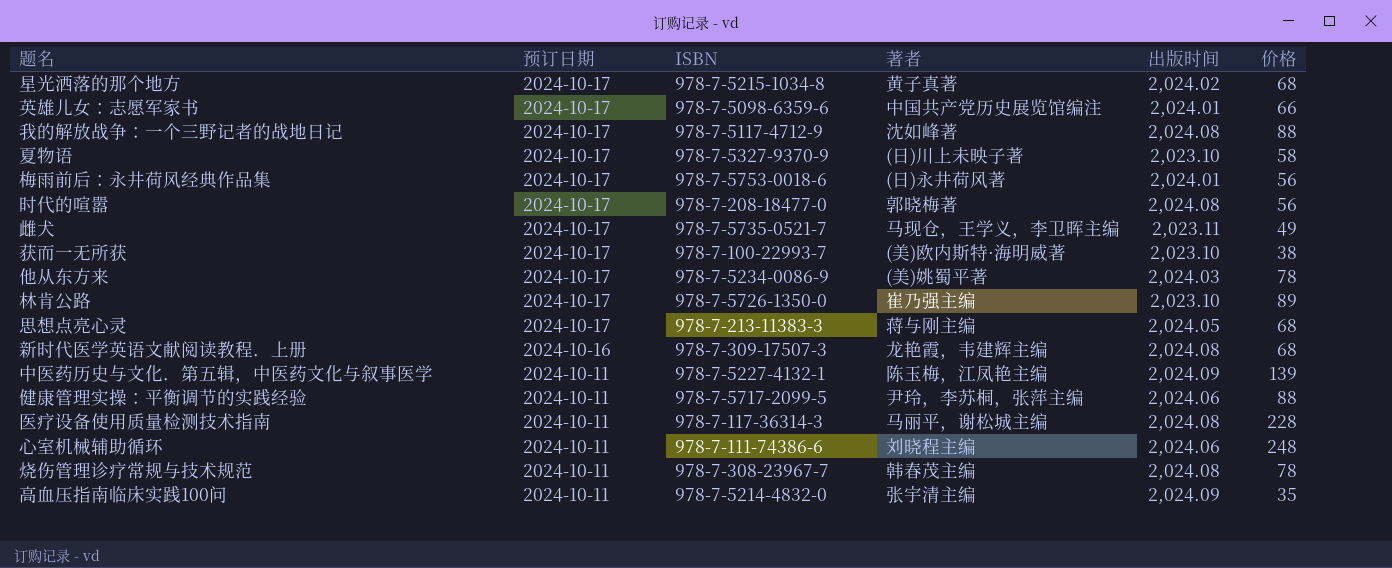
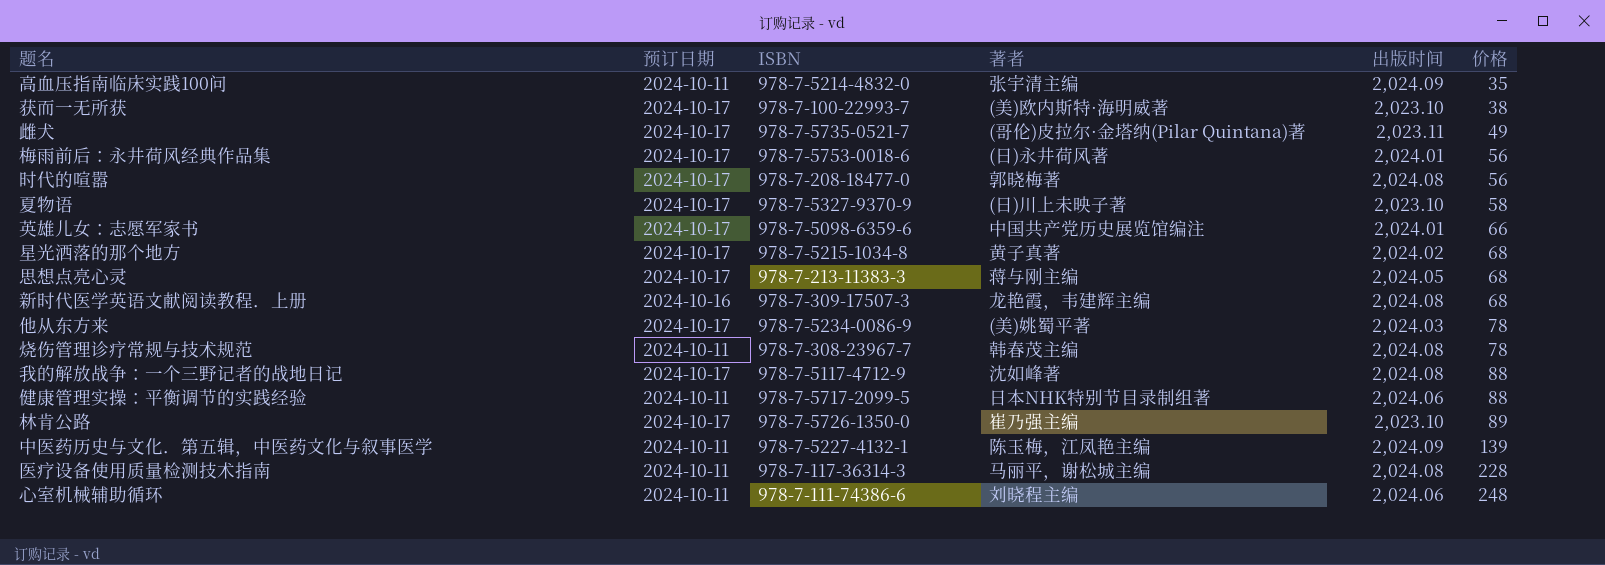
row order: 预订日期 descending -> 价格 ascending
雌犬 | 著者: 马现仓，王学义，李卫晖主编 -> (哥伦)皮拉尔·金塔纳(Pilar Quintana)著
健康管理实操：平衡调节的实践经验 | 著者: 尹玲，李苏桐，张萍主编 -> 日本NHK特别节目录制组著

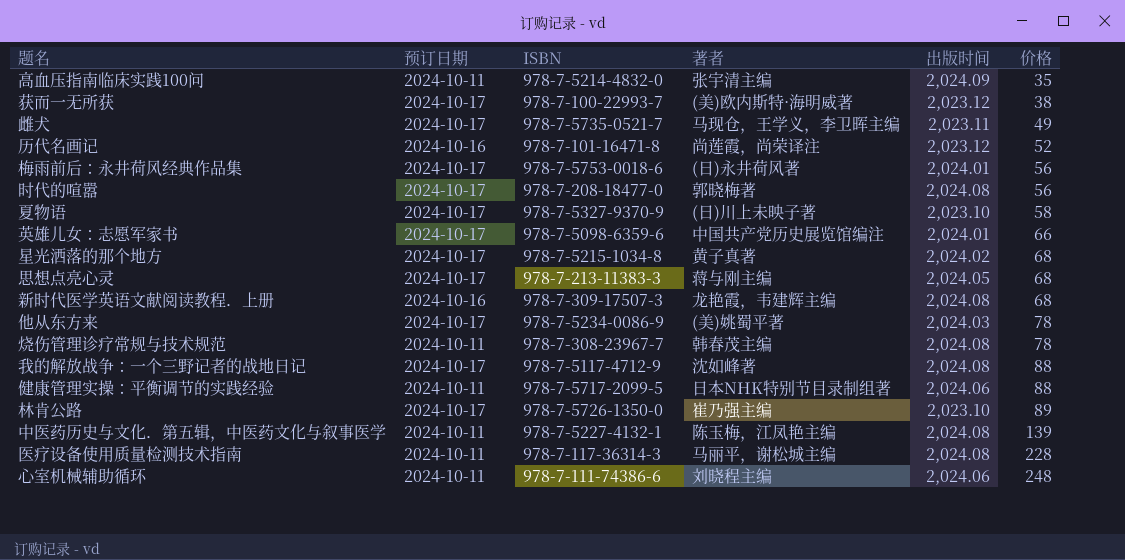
获而一无所获 | 出版时间: 2,023.10 -> 2,023.12
雌犬 | 著者: (哥伦)皮拉尔·金塔纳(Pilar Quintana)著 -> 马现仓，王学义，李卫晖主编
row 历代名画记: none -> 2024-10-16 | 978-7-101-16471-8 | 尚莲霞，尚荣译注 | 2,023.12 | 52
中医药历史与文化．第五辑，中医药文化与叙事医学 | 出版时间: 2,024.09 -> 2,024.08

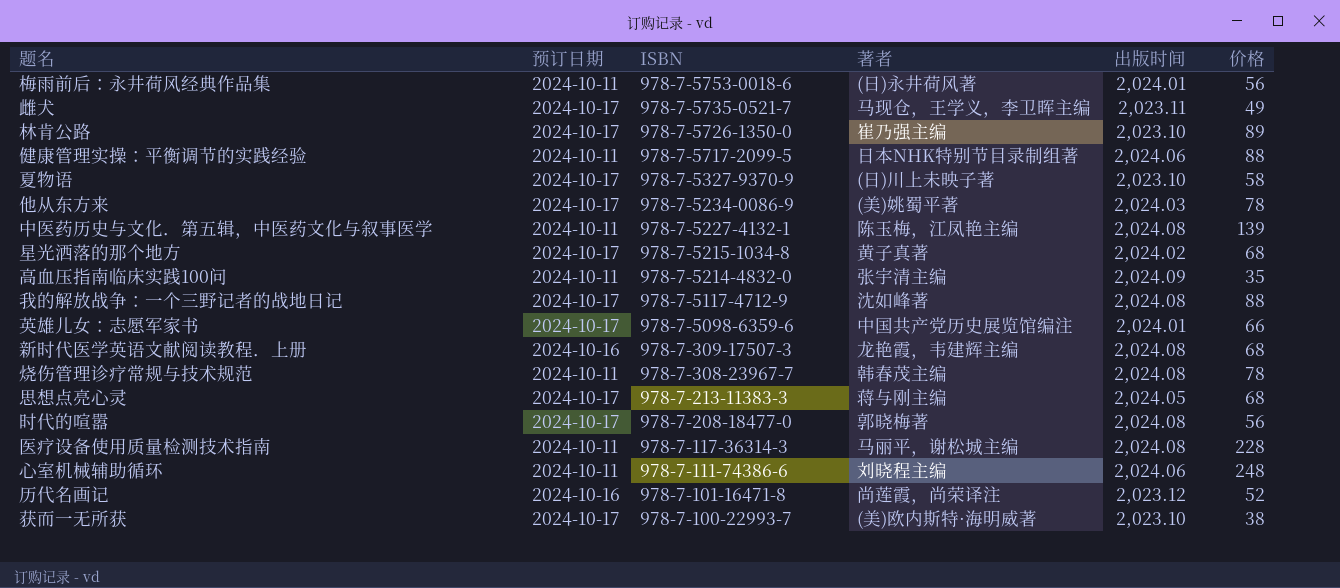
row order: 价格 ascending -> ISBN descending
梅雨前后：永井荷风经典作品集 | 预订日期: 2024-10-17 -> 2024-10-11
获而一无所获 | 出版时间: 2,023.12 -> 2,023.10

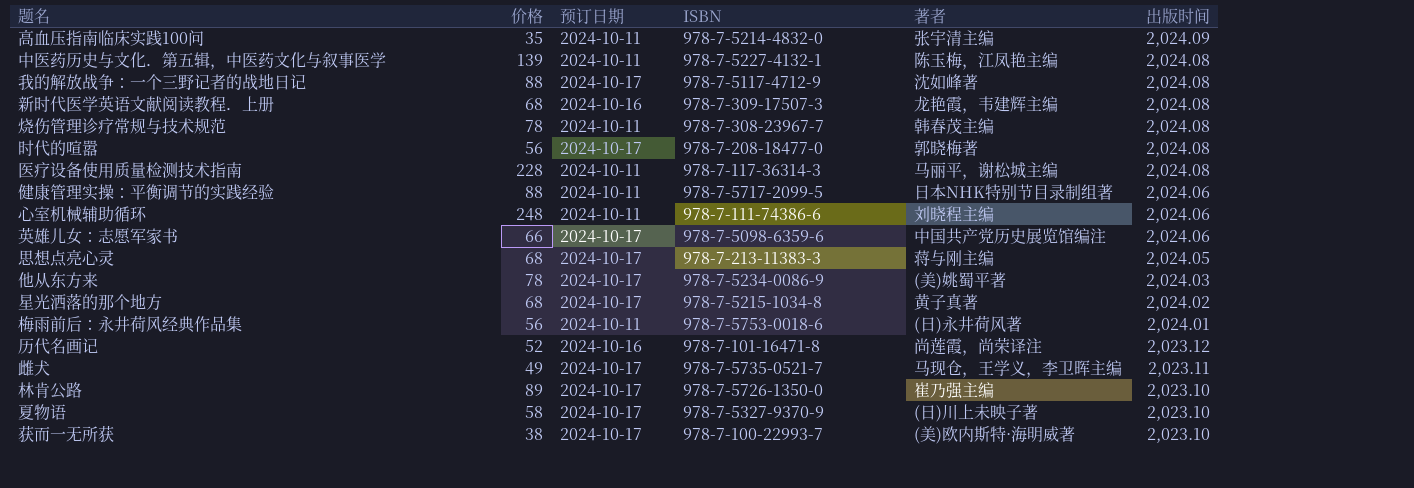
row order: ISBN descending -> 出版时间 descending
column 价格 | position: 6 -> 2
英雄儿女：志愿军家书 | 出版时间: 2,024.01 -> 2,024.06

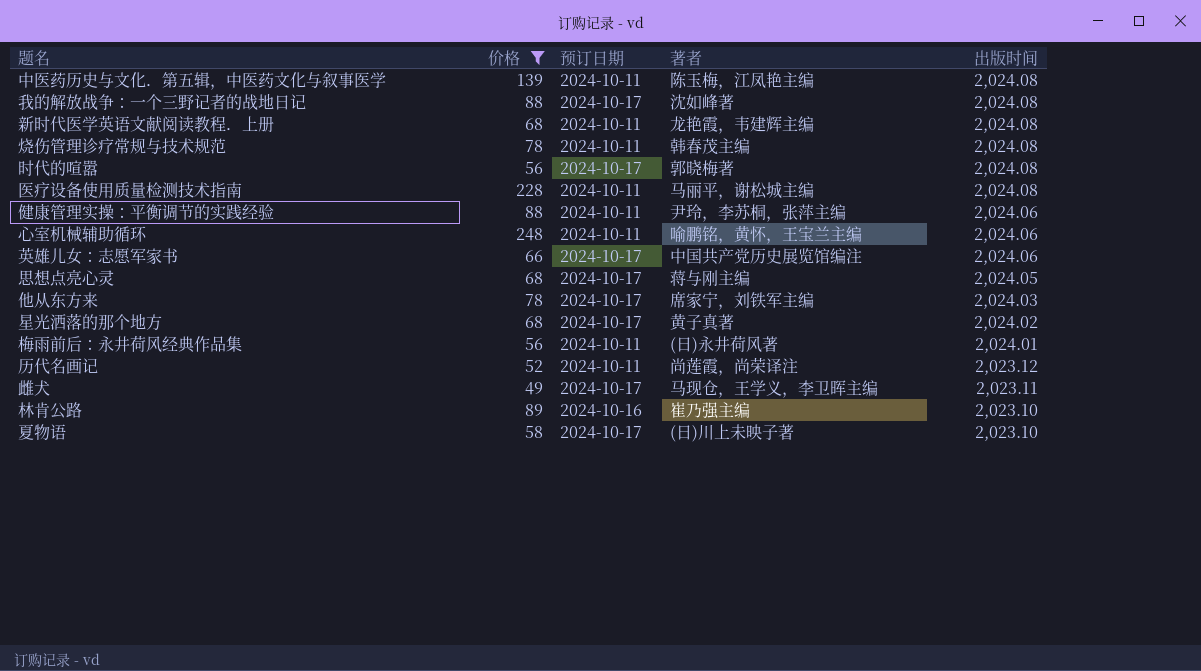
filter: none -> 价格 >= 49
column ISBN | position: 4 -> none
新时代医学英语文献阅读教程．上册 | 预订日期: 2024-10-16 -> 2024-10-11
健康管理实操：平衡调节的实践经验 | 著者: 日本NHK特别节目录制组著 -> 尹玲，李苏桐，张萍主编
心室机械辅助循环 | 著者: 刘晓程主编 -> 喻鹏铭，黄怀，王宝兰主编
他从东方来 | 著者: (美)姚蜀平著 -> 席家宁，刘铁军主编
历代名画记 | 预订日期: 2024-10-16 -> 2024-10-11
林肯公路 | 预订日期: 2024-10-17 -> 2024-10-16

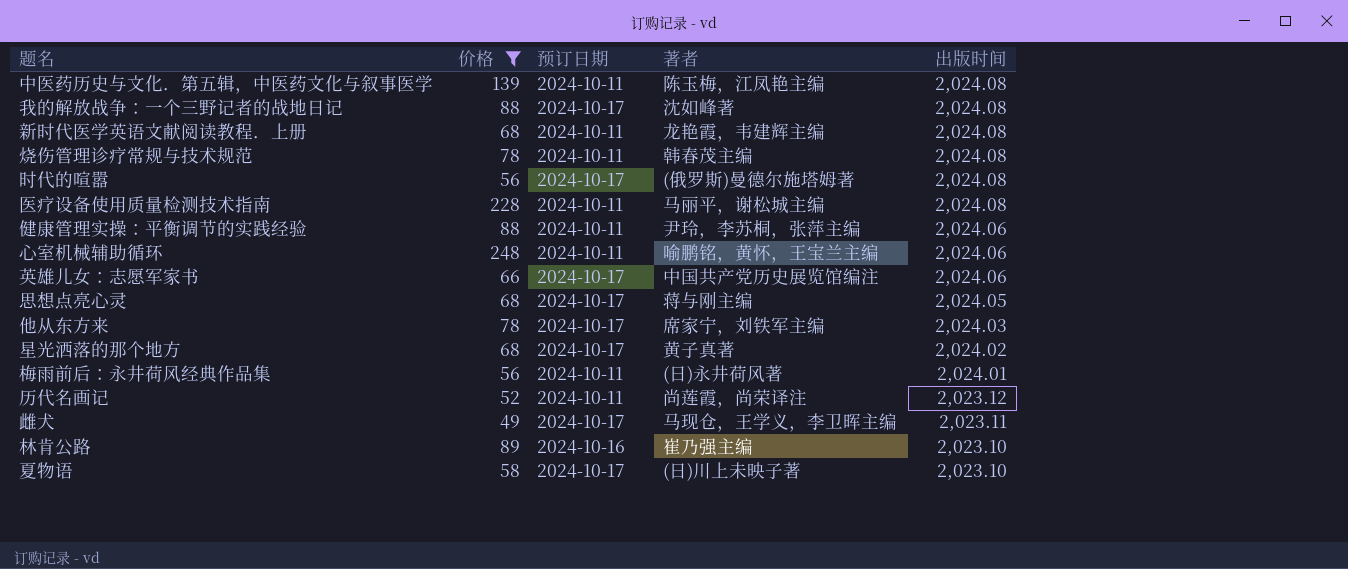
时代的喧嚣 | 著者: 郭晓梅著 -> (俄罗斯)曼德尔施塔姆著

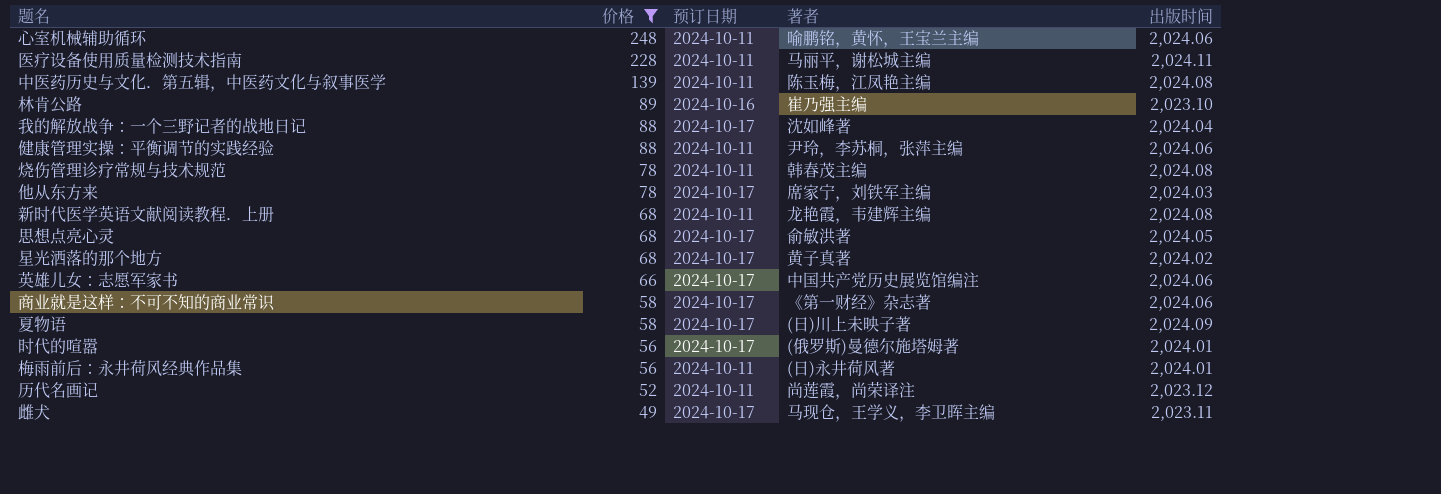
row order: 出版时间 descending -> 价格 descending
医疗设备使用质量检测技术指南 | 出版时间: 2,024.08 -> 2,024.11
我的解放战争：一个三野记者的战地日记 | 出版时间: 2,024.08 -> 2,024.04
思想点亮心灵 | 著者: 蒋与刚主编 -> 俞敏洪著
row 商业就是这样：不可不知的商业常识: none -> 58 | 2024-10-17 | 《第一财经》杂志著 | 2,024.06
夏物语 | 出版时间: 2,023.10 -> 2,024.09
时代的喧嚣 | 出版时间: 2,024.08 -> 2,024.01

